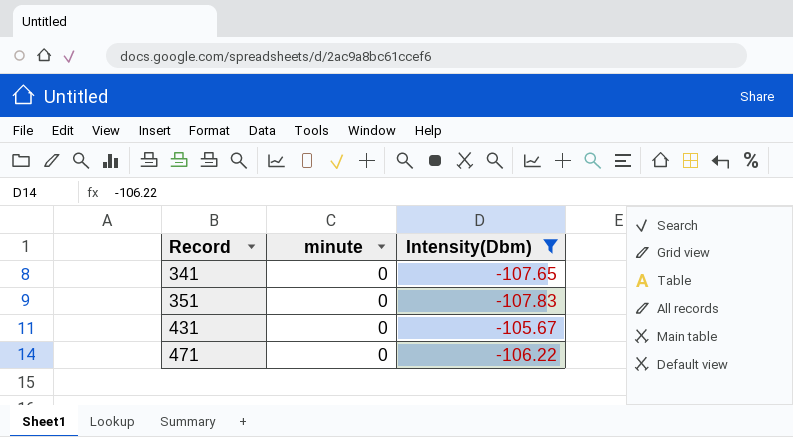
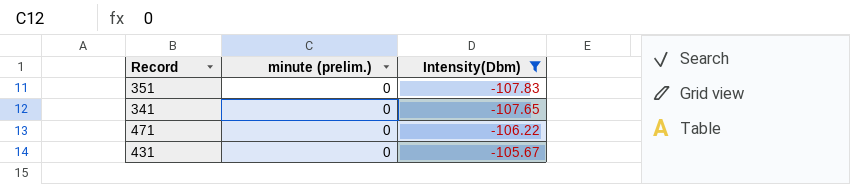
row order: Record ascending -> Intensity(Dbm) ascending
column name: minute -> minute (prelim.)

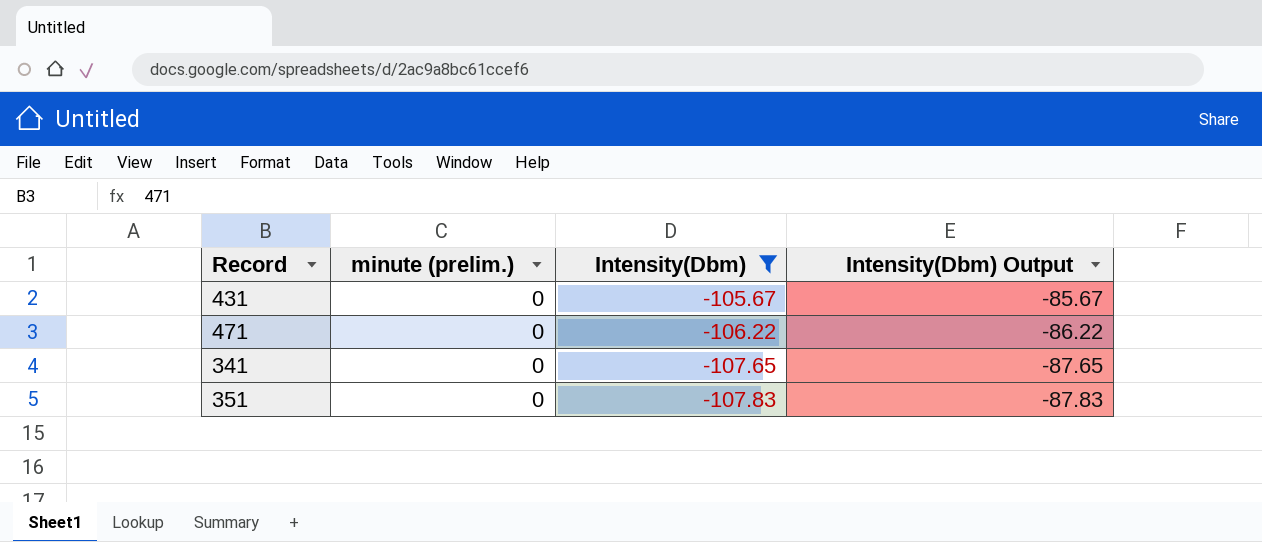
row order: Intensity(Dbm) ascending -> Intensity(Dbm) descending
column Intensity(Dbm) Output | formula: none -> [Intensity(Dbm)] + 20

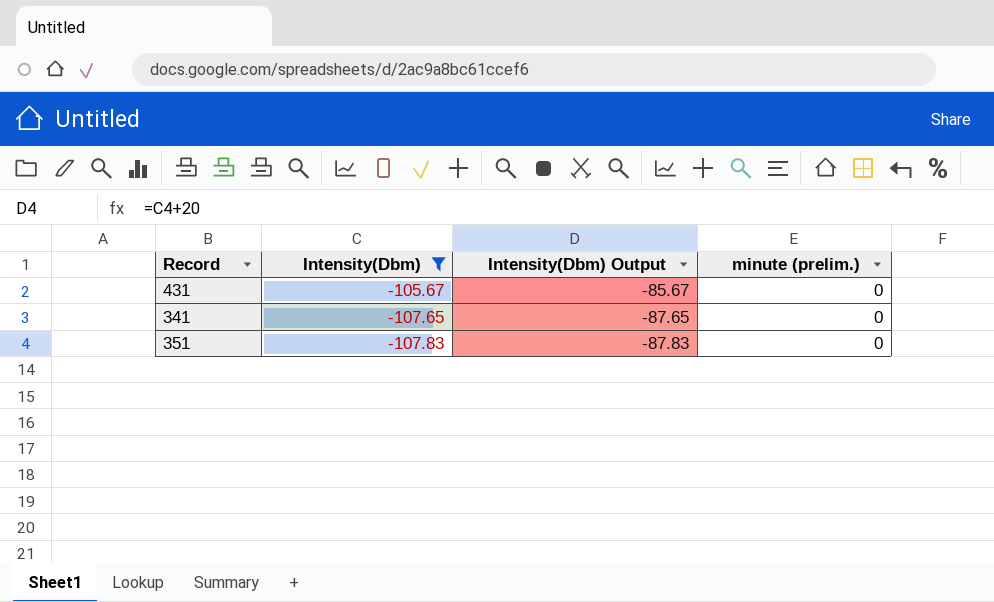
column minute (prelim.) | position: 2 -> 4
row 471: 0 | -106.22 | -86.22 -> none

